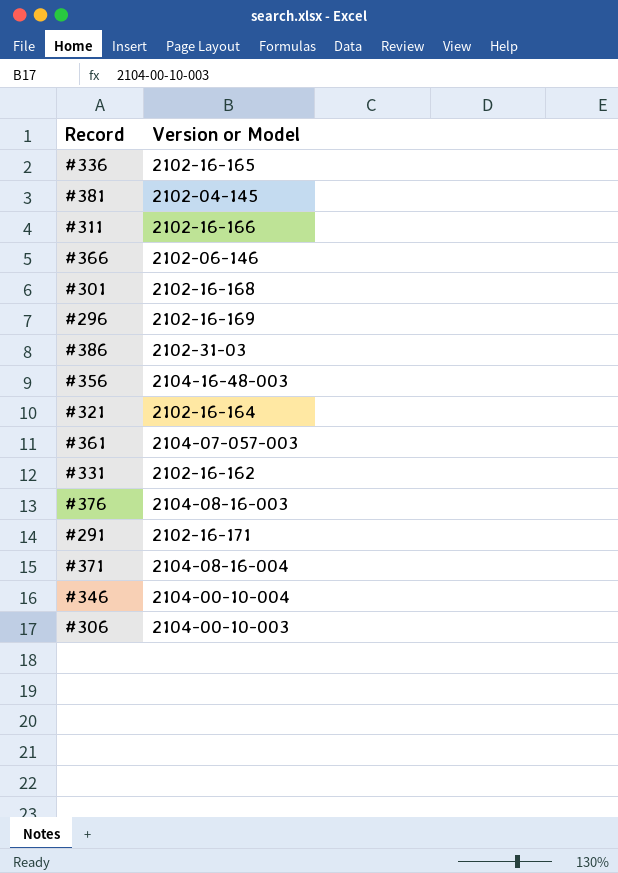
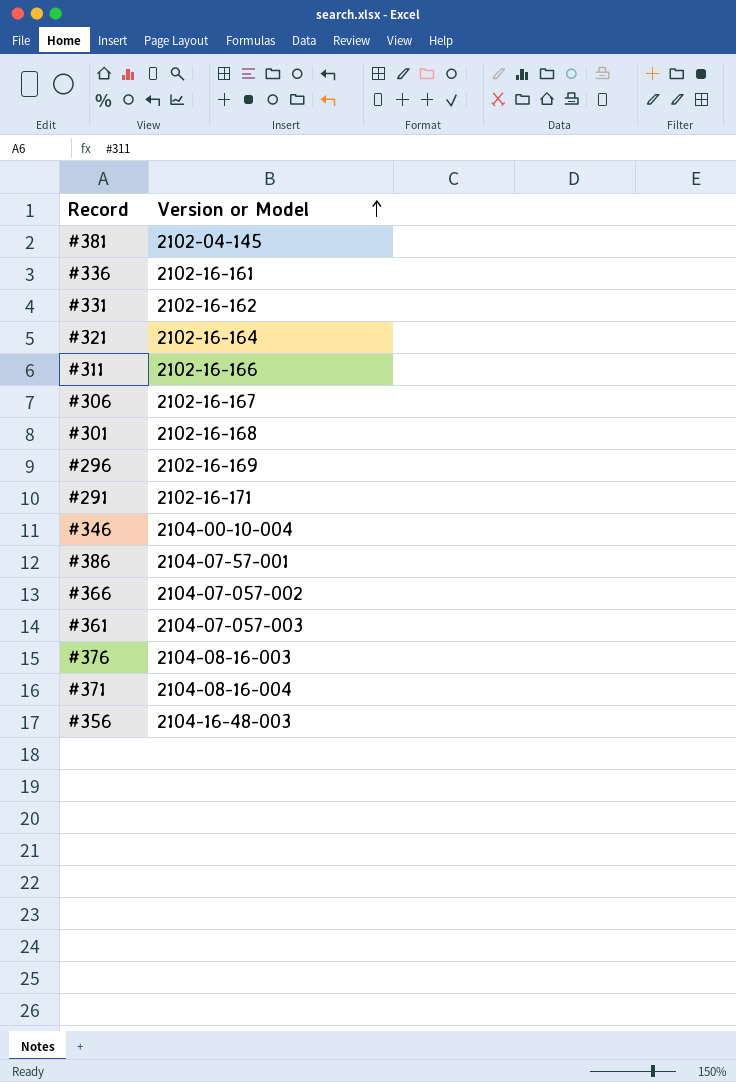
row order: none -> Version or Model ascending
#336 | Version or Model: 2102-16-165 -> 2102-16-161
#306 | Version or Model: 2104-00-10-003 -> 2102-16-167
#386 | Version or Model: 2102-31-03 -> 2104-07-57-001
#366 | Version or Model: 2102-06-146 -> 2104-07-057-002

